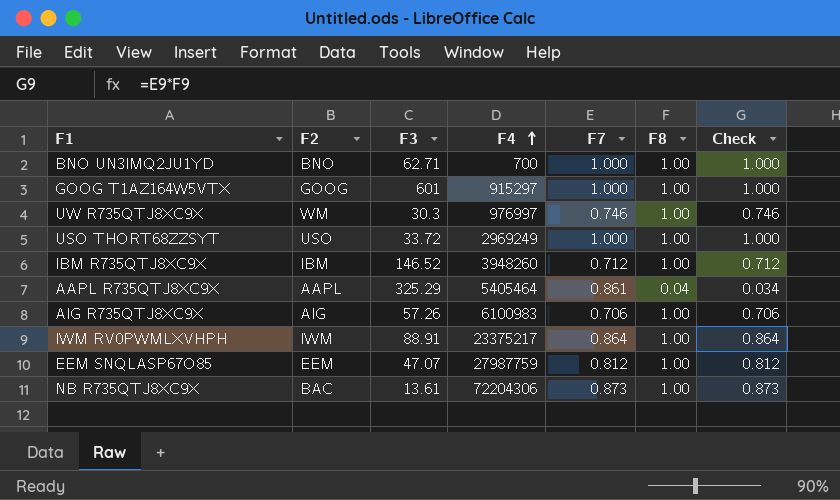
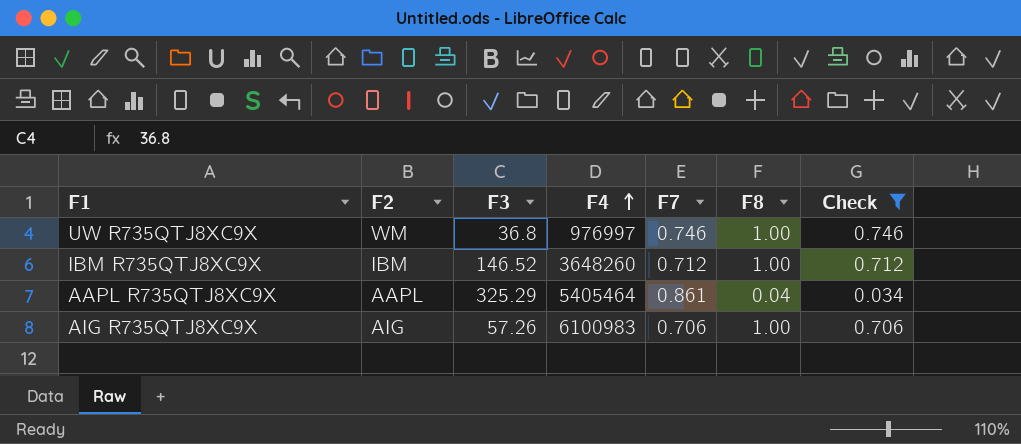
filter: none -> Check <= 0.746
UW R735QTJ8XC9X | F3: 30.3 -> 36.8
IBM R735QTJ8XC9X | F4: 3948260 -> 3648260

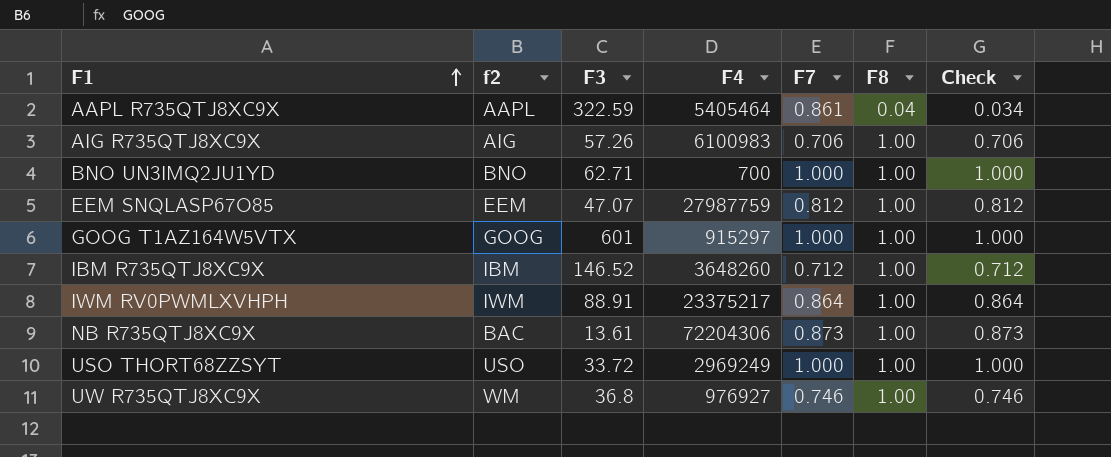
filter: Check <= 0.746 -> none
row order: F4 ascending -> F1 ascending
column name: F2 -> f2
AAPL R735QTJ8XC9X | F3: 325.29 -> 322.59
UW R735QTJ8XC9X | F4: 976997 -> 976927

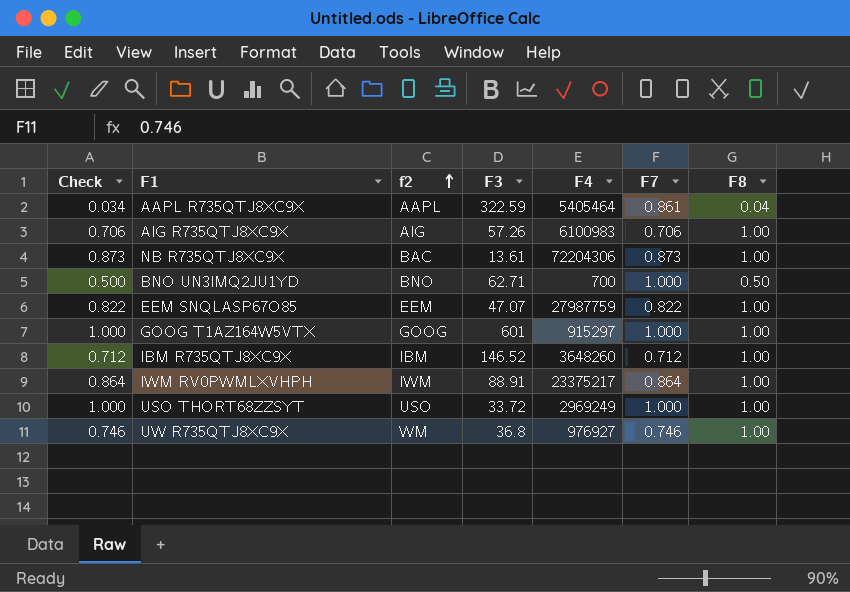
row order: F1 ascending -> f2 ascending
column Check | position: 7 -> 1
BNO UN3IMQ2JU1YD | Check: 1.000 -> 0.500
BNO UN3IMQ2JU1YD | F8: 1.00 -> 0.50
EEM SNQLASP67O85 | Check: 0.812 -> 0.822
EEM SNQLASP67O85 | F7: 0.812 -> 0.822

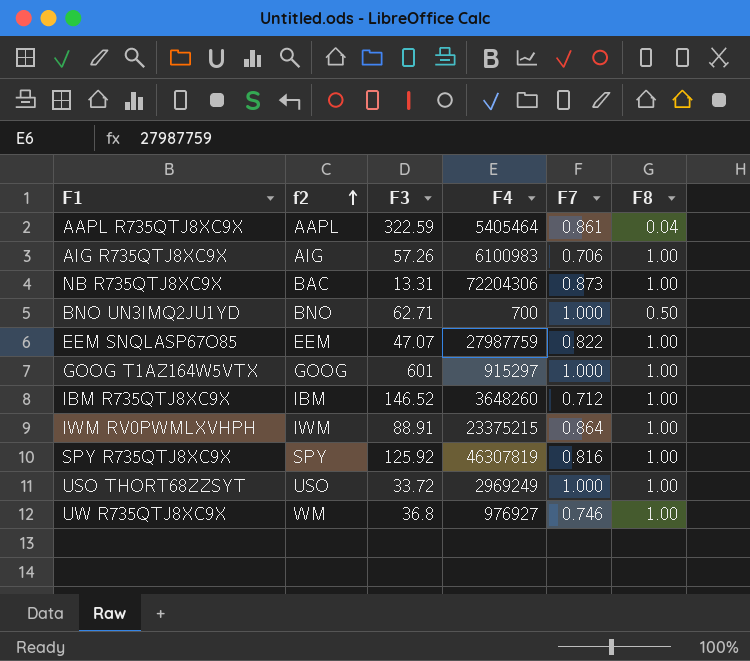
column Check | formula: [F7] * [F8] -> none
NB R735QTJ8XC9X | F3: 13.61 -> 13.31
IWM RV0PWMLXVHPH | F4: 23375217 -> 23375215
row SPY R735QTJ8XC9X: none -> SPY | 125.92 | 46307819 | 0.816 | 1.00

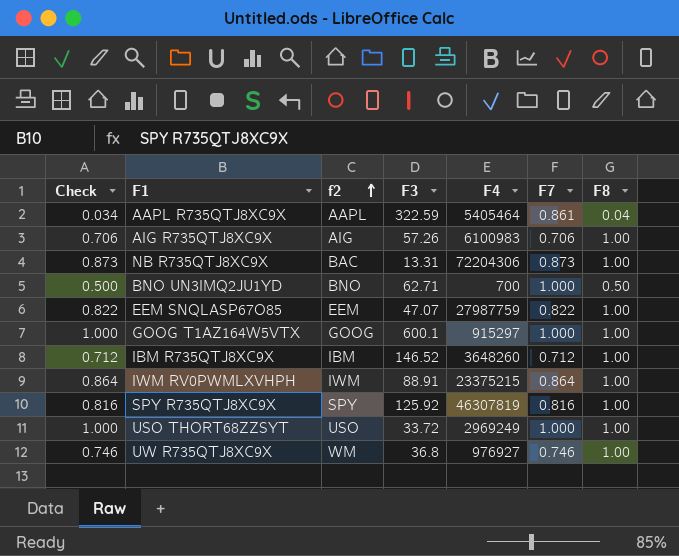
column Check | formula: none -> [F7] * [F8]
GOOG T1AZ164W5VTX | F3: 601 -> 600.1

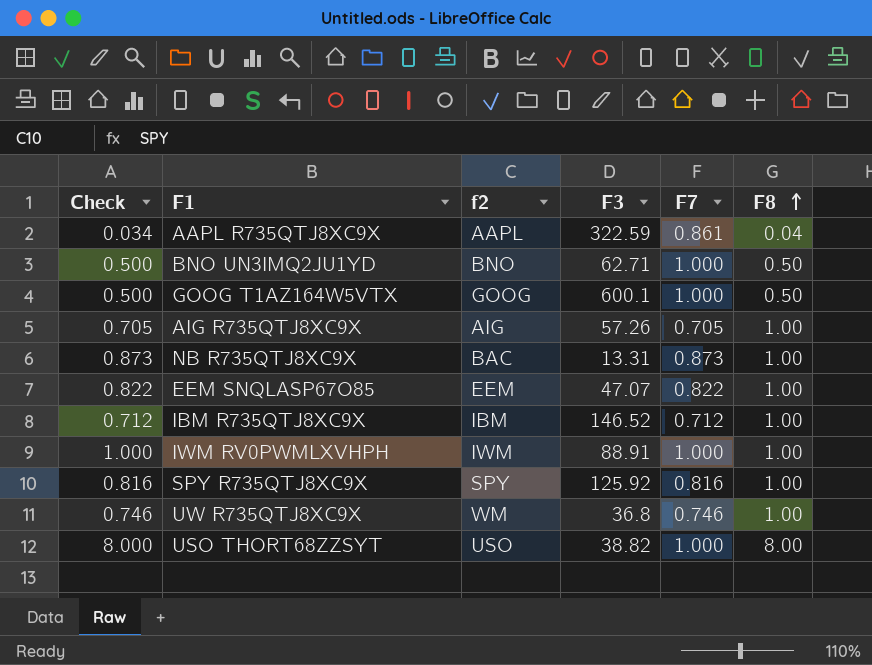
row order: f2 ascending -> F8 ascending
column F4 | position: 5 -> none
GOOG T1AZ164W5VTX | Check: 1.000 -> 0.500
GOOG T1AZ164W5VTX | F8: 1.00 -> 0.50
AIG R735QTJ8XC9X | Check: 0.706 -> 0.705
AIG R735QTJ8XC9X | F7: 0.706 -> 0.705
IWM RV0PWMLXVHPH | Check: 0.864 -> 1.000
IWM RV0PWMLXVHPH | F7: 0.864 -> 1.000
USO THORT68ZZSYT | Check: 1.000 -> 8.000
USO THORT68ZZSYT | F3: 33.72 -> 38.82
USO THORT68ZZSYT | F8: 1.00 -> 8.00

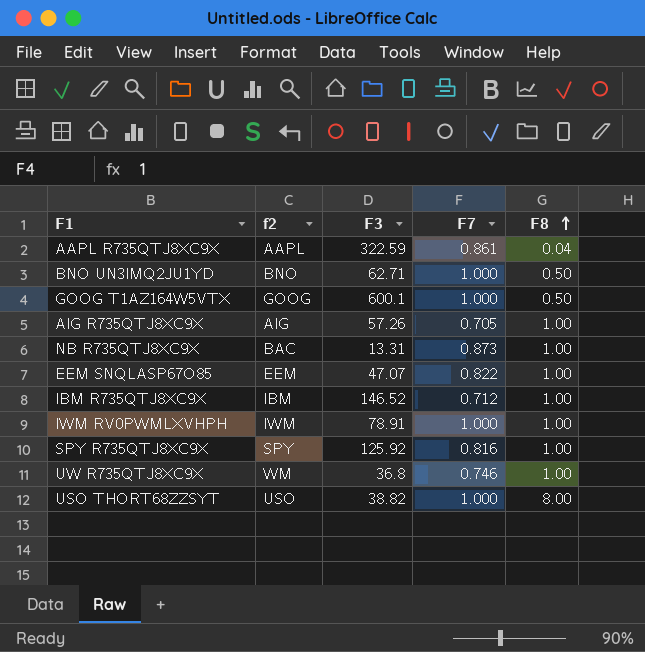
column Check | formula: [F7] * [F8] -> none
IWM RV0PWMLXVHPH | F3: 88.91 -> 78.91

